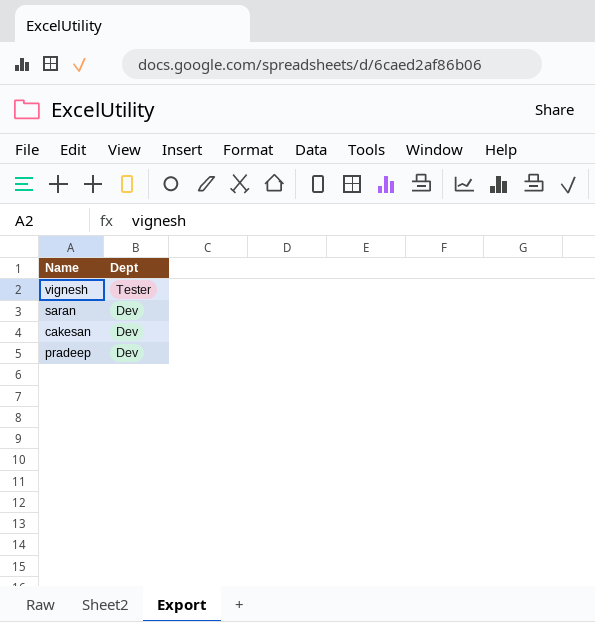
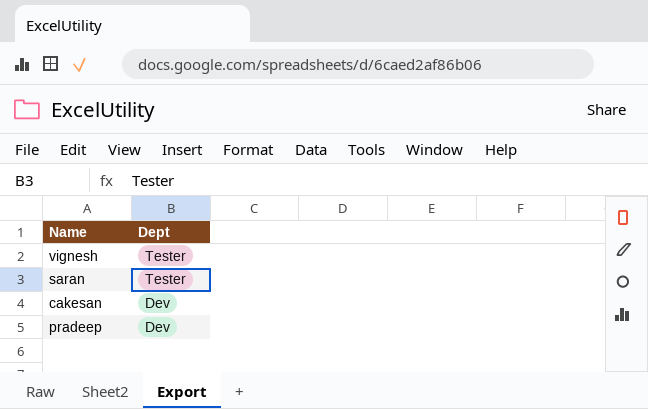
saran | Dept: Dev -> Tester

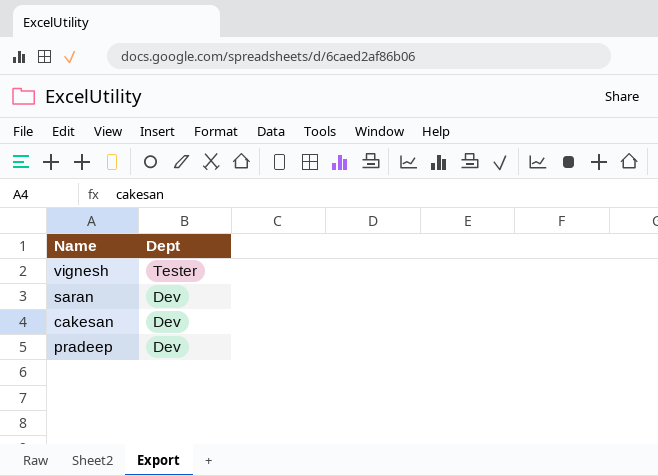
saran | Dept: Tester -> Dev

